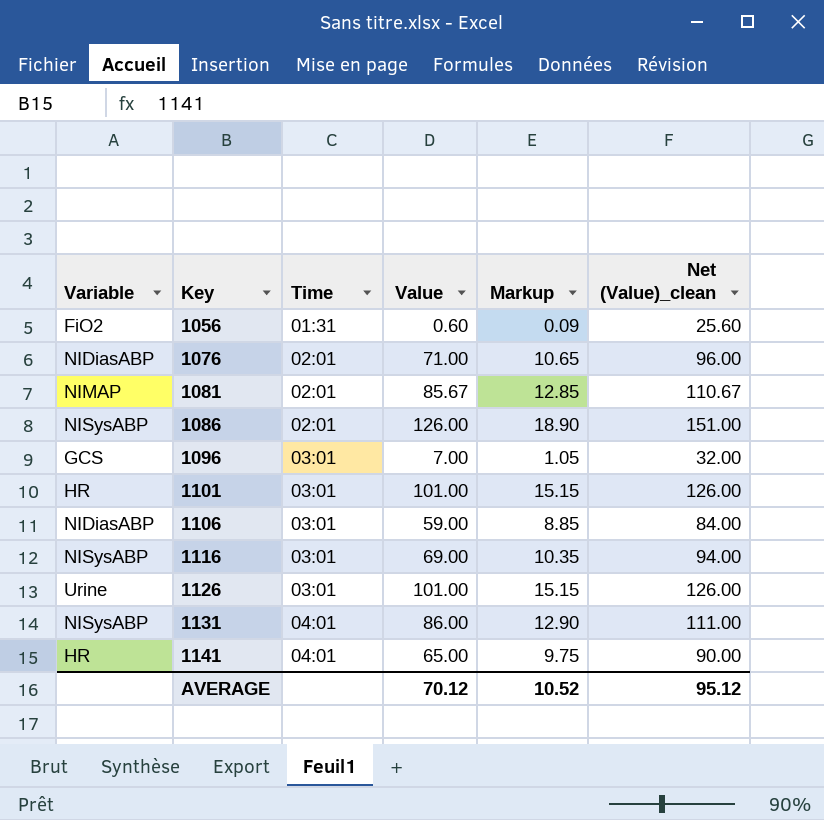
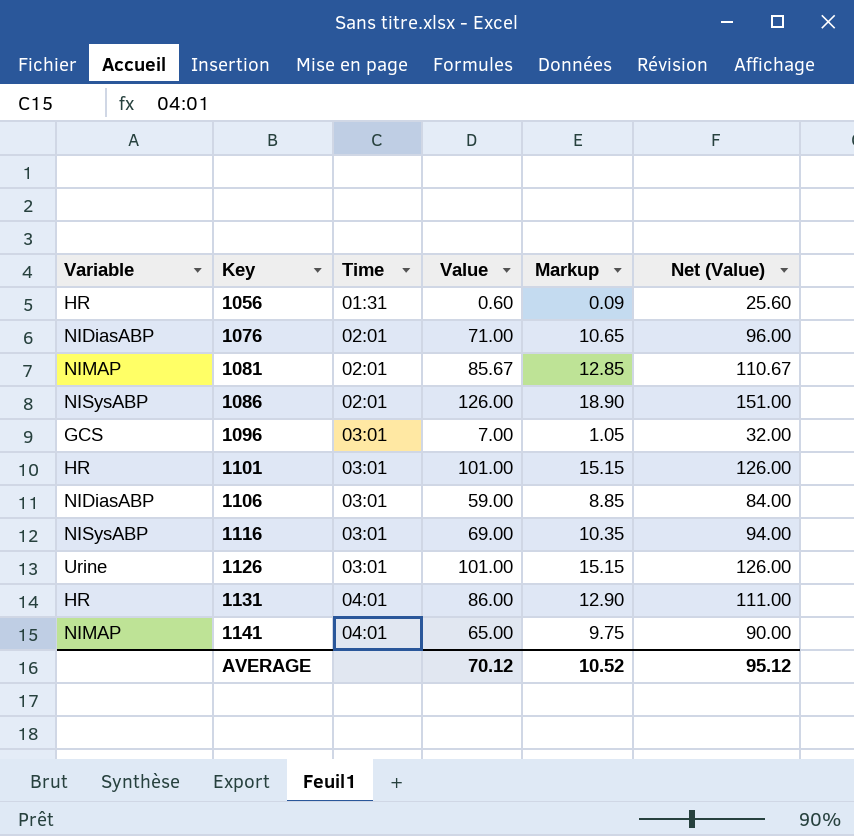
column name: Net (Value)_clean -> Net (Value)
1056 | Variable: FiO2 -> HR
1131 | Variable: NISysABP -> HR
1141 | Variable: HR -> NIMAP

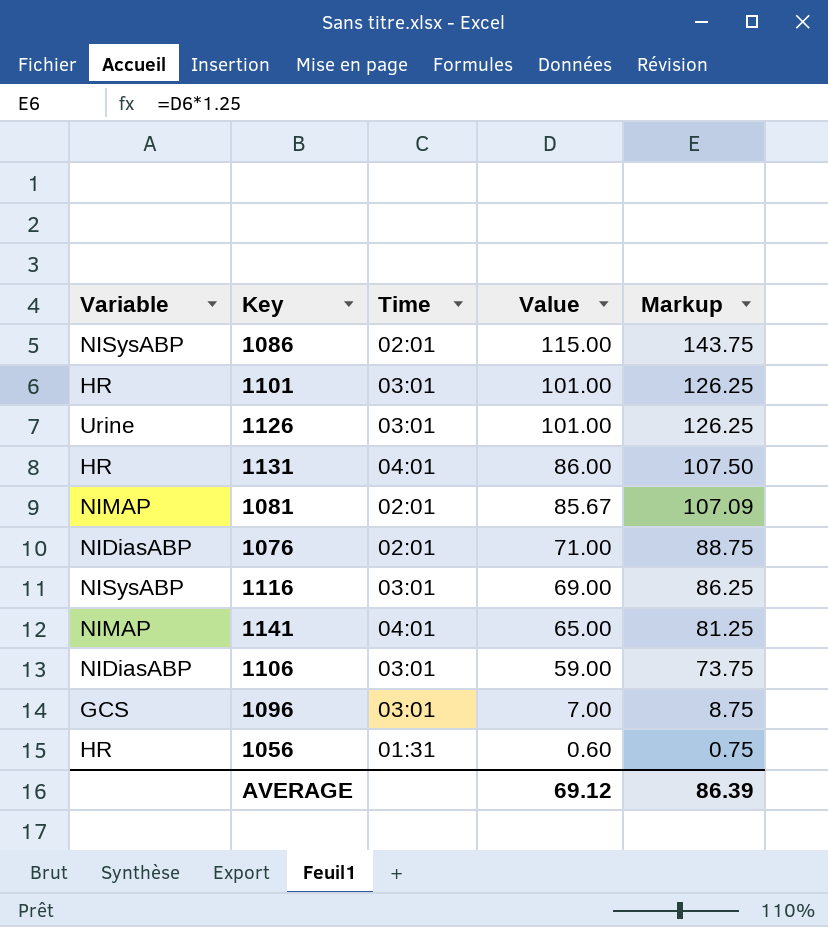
row order: Key ascending -> Value descending
column Net (Value) | formula: [Value] + 25 -> none
column Markup | formula: [Value] * 0.15 -> [Value] * 1.25
1086 | Value: 126.00 -> 115.00
AVERAGE | Value: 70.12 -> 69.12
AVERAGE | Markup: 10.52 -> 86.39

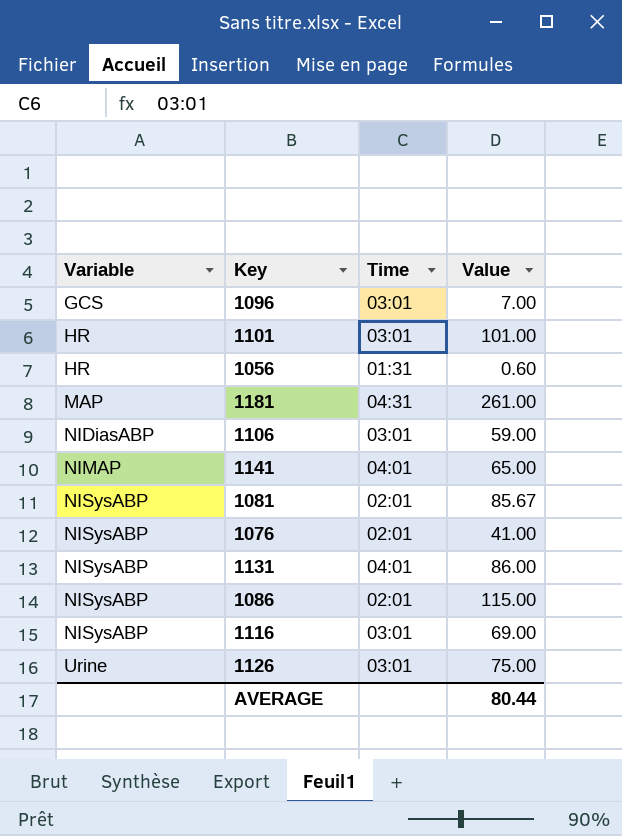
row order: Value descending -> Variable ascending
column Markup | formula: [Value] * 1.25 -> none
row 1181: none -> MAP | 04:31 | 261.00
1081 | Variable: NIMAP -> NISysABP
1076 | Variable: NIDiasABP -> NISysABP
1076 | Value: 71.00 -> 41.00
1131 | Variable: HR -> NISysABP
1126 | Value: 101.00 -> 75.00
AVERAGE | Value: 69.12 -> 80.44

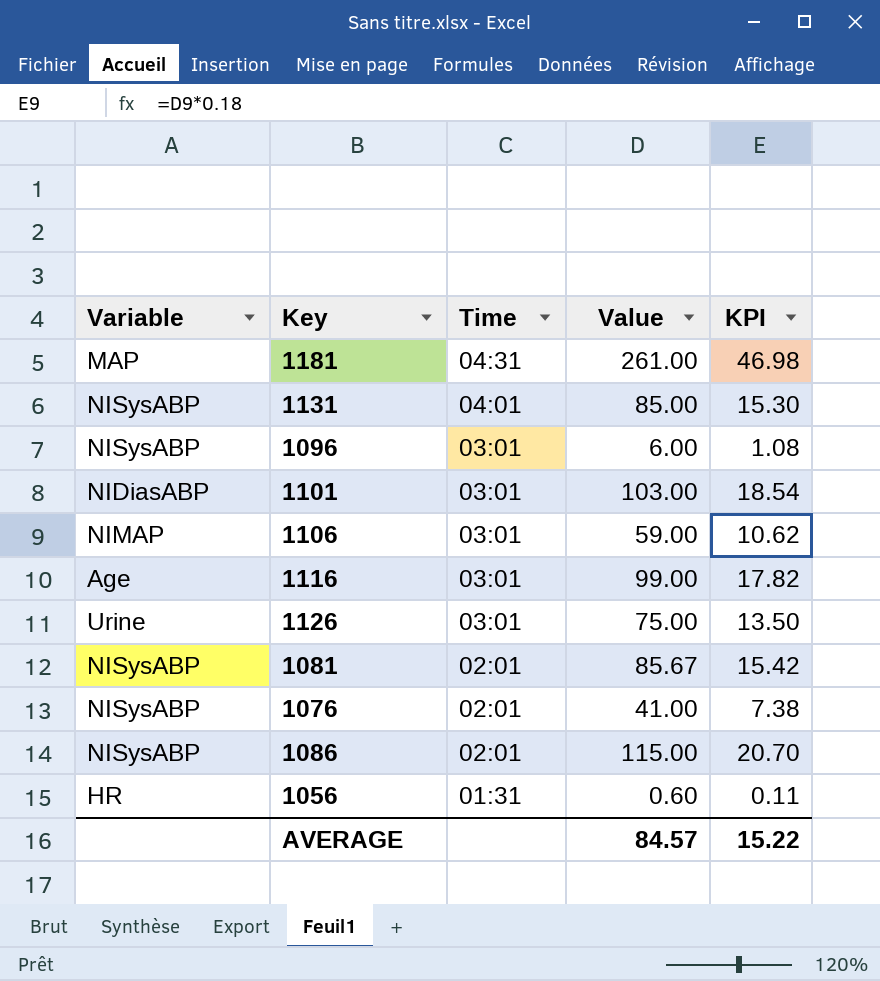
row order: Variable ascending -> Time descending
column KPI | formula: none -> [Value] * 0.18
row 1141: NIMAP | 04:01 | 65.00 -> none
1131 | Value: 86.00 -> 85.00
1096 | Variable: GCS -> NISysABP
1096 | Value: 7.00 -> 6.00
1101 | Variable: HR -> NIDiasABP
1101 | Value: 101.00 -> 103.00
1106 | Variable: NIDiasABP -> NIMAP
1116 | Variable: NISysABP -> Age
1116 | Value: 69.00 -> 99.00
AVERAGE | Value: 80.44 -> 84.57

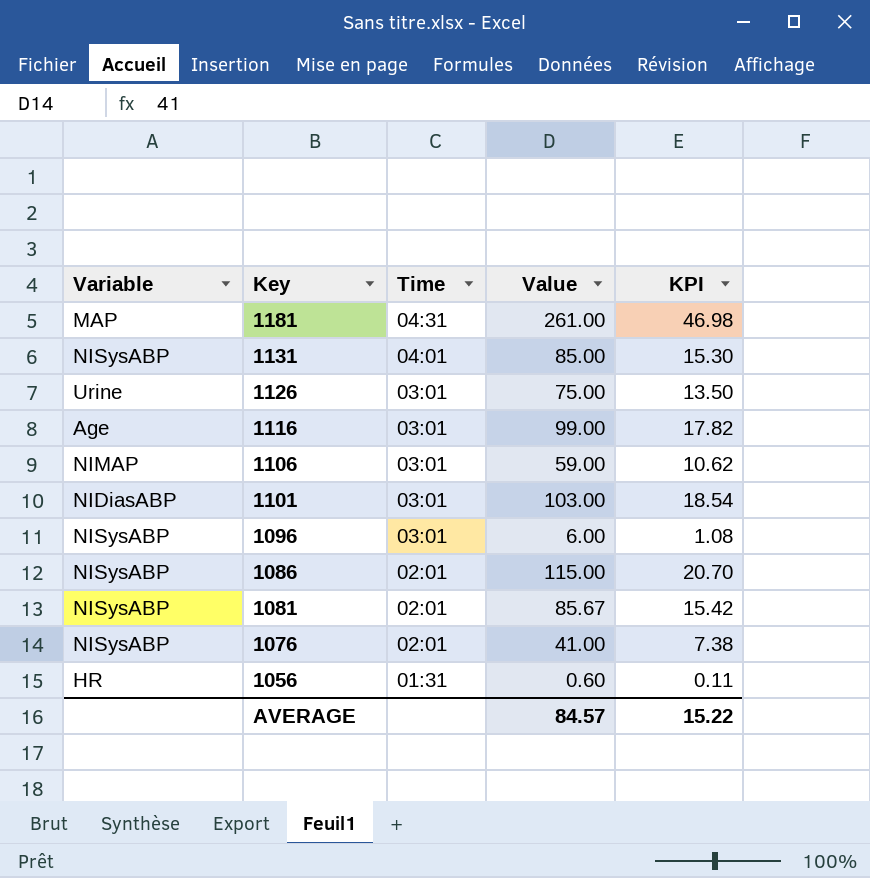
row order: Time descending -> Key descending

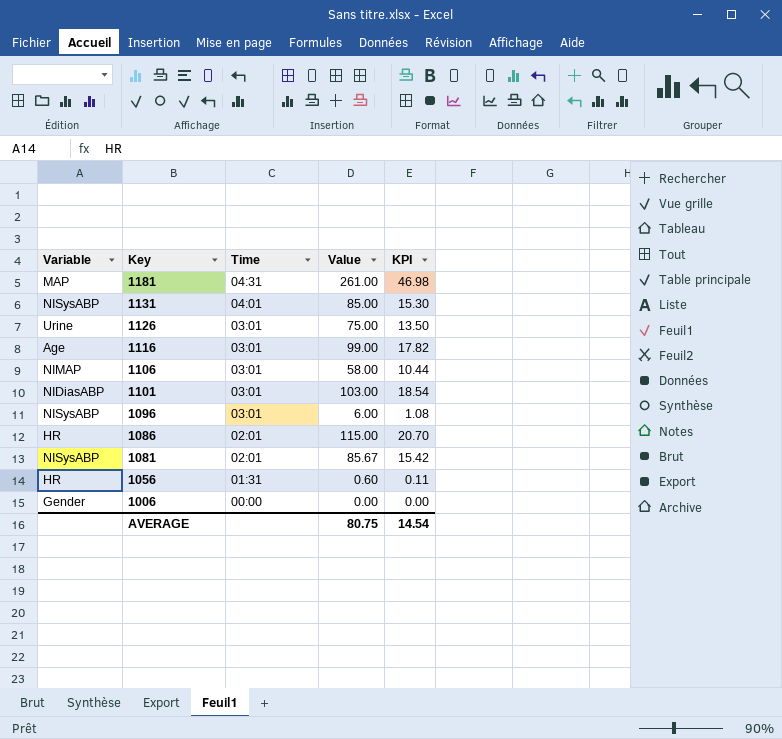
row 1076: NISysABP | 02:01 | 41.00 | 7.38 -> none
1106 | Value: 59.00 -> 58.00
1106 | KPI: 10.62 -> 10.44
1086 | Variable: NISysABP -> HR
row 1006: none -> Gender | 00:00 | 0.00 | 0.00
AVERAGE | Value: 84.57 -> 80.75
AVERAGE | KPI: 15.22 -> 14.54

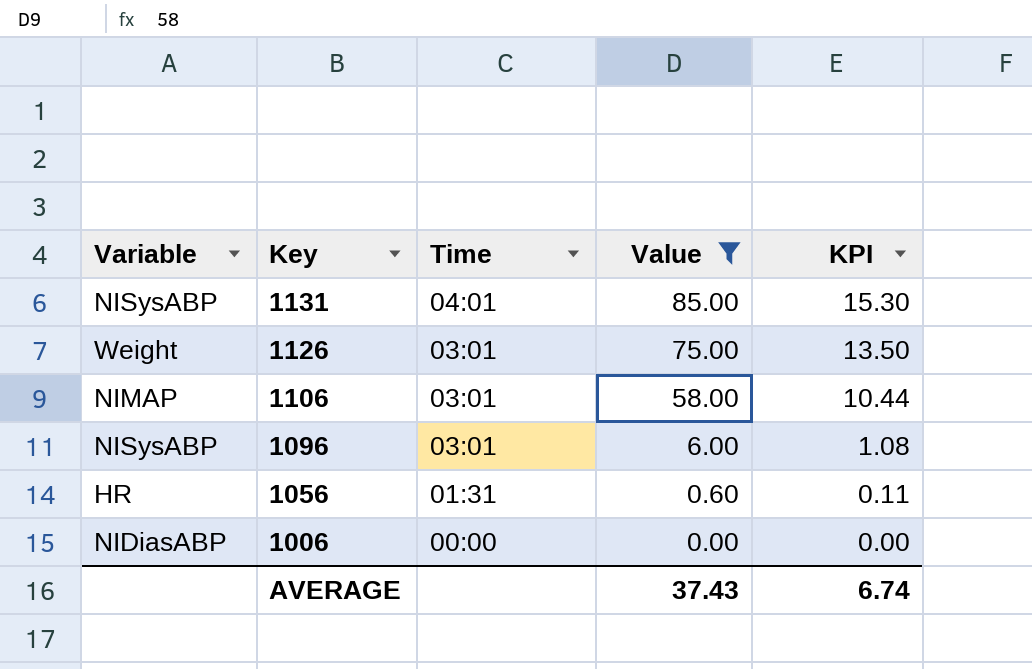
filter: none -> Value <= 85.00
1126 | Variable: Urine -> Weight
1006 | Variable: Gender -> NIDiasABP
AVERAGE | Value: 80.75 -> 37.43
AVERAGE | KPI: 14.54 -> 6.74

